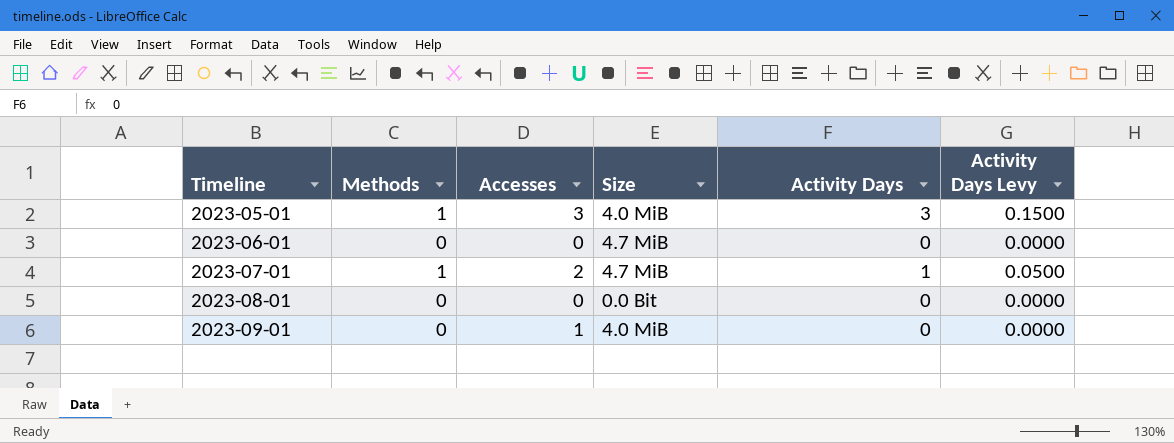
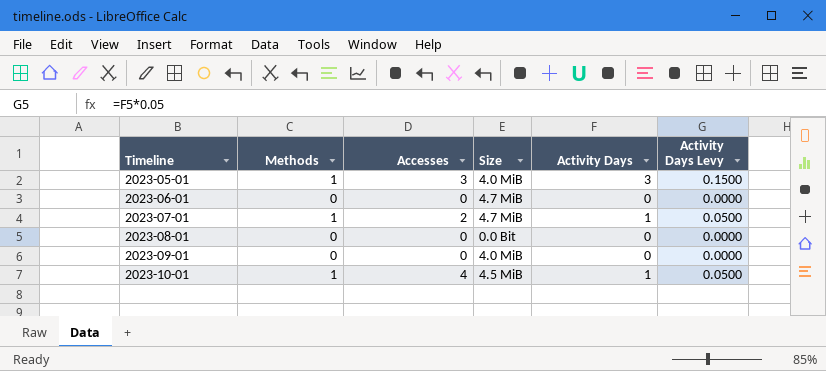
2023-09-01 | Accesses: 1 -> 0
row 2023-10-01: none -> 1 | 4 | 4.5 MiB | 1 | 0.0500

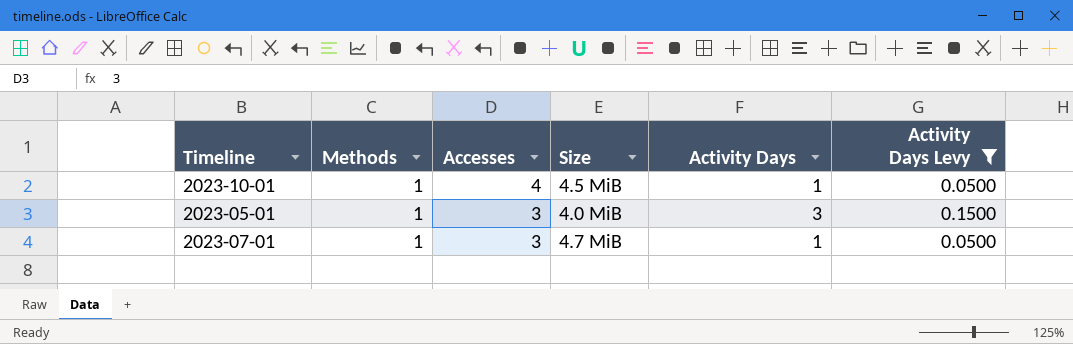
filter: none -> Activity Days Levy != 0.0000
row order: Timeline ascending -> Accesses descending
2023-07-01 | Accesses: 2 -> 3

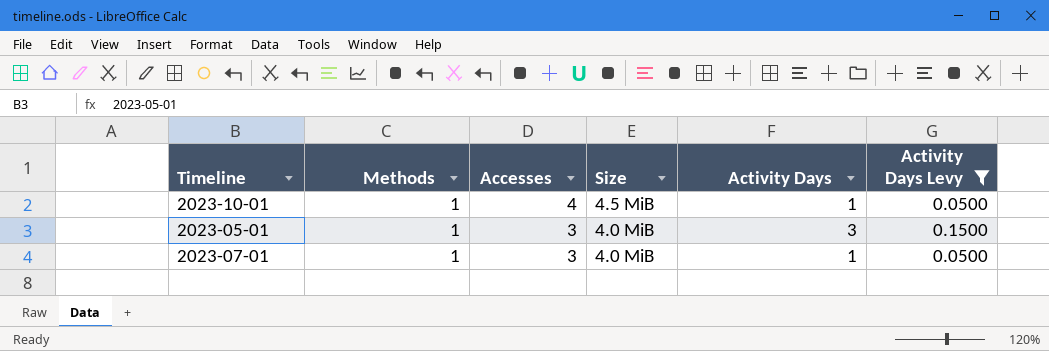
2023-07-01 | Size: 4.7 MiB -> 4.0 MiB

